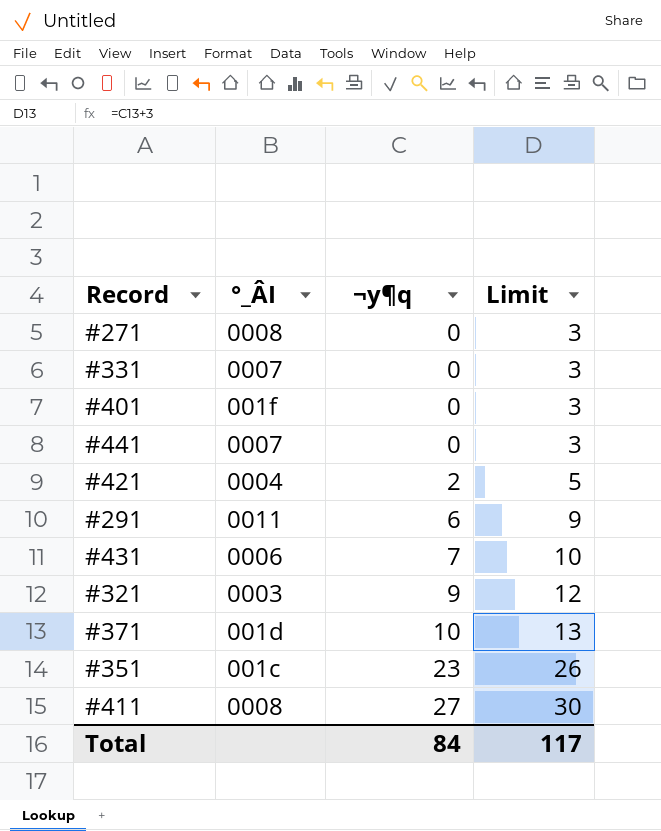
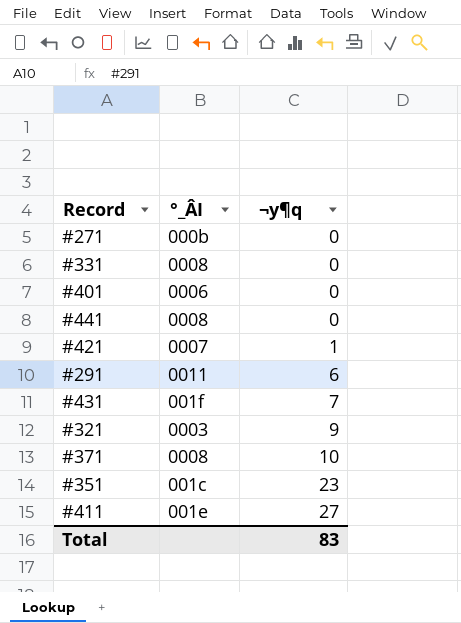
column Limit | formula: [¬y¶q] + 3 -> none
#271 | °_ÂI: 0008 -> 000b
#331 | °_ÂI: 0007 -> 0008
#401 | °_ÂI: 001f -> 0006
#441 | °_ÂI: 0007 -> 0008
#421 | °_ÂI: 0004 -> 0007
#421 | ¬y¶q: 2 -> 1
#431 | °_ÂI: 0006 -> 001f
#371 | °_ÂI: 001d -> 0008
#411 | °_ÂI: 0008 -> 001e
Total | ¬y¶q: 84 -> 83

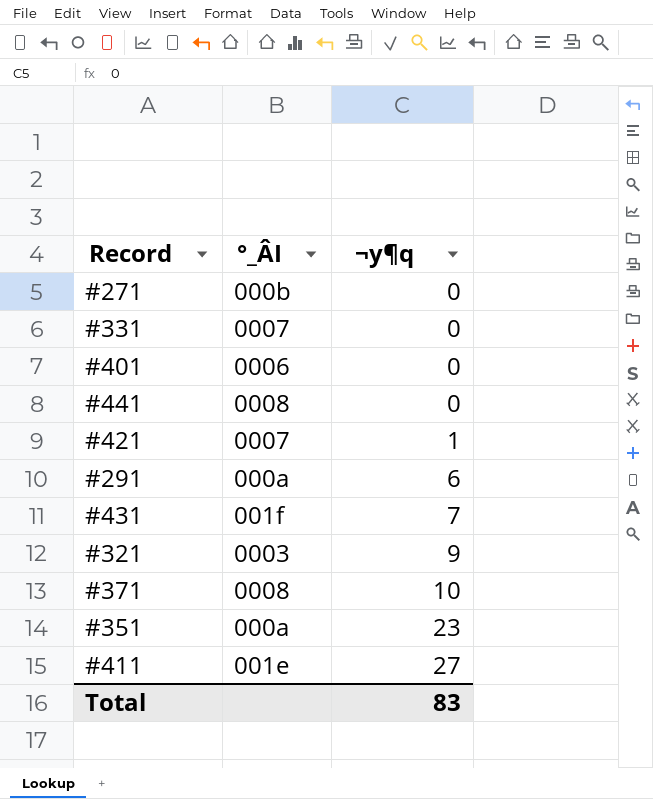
#331 | °_ÂI: 0008 -> 0007
#291 | °_ÂI: 0011 -> 000a
#351 | °_ÂI: 001c -> 000a

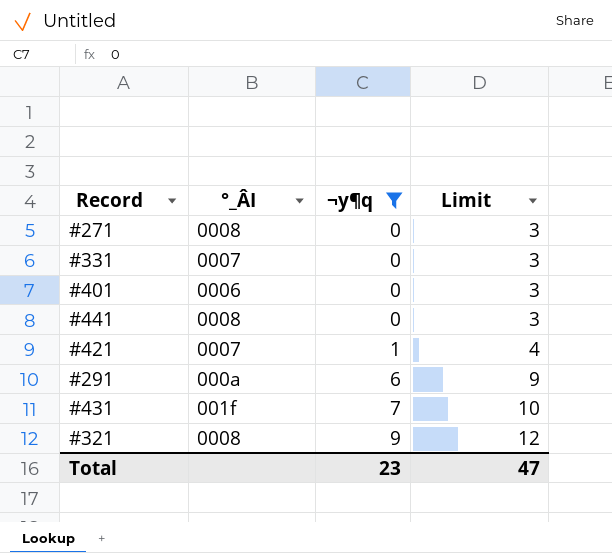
filter: none -> ¬y¶q <= 9
column Limit | formula: none -> [¬y¶q] + 3
#271 | °_ÂI: 000b -> 0008
#321 | °_ÂI: 0003 -> 0008
Total | ¬y¶q: 83 -> 23

